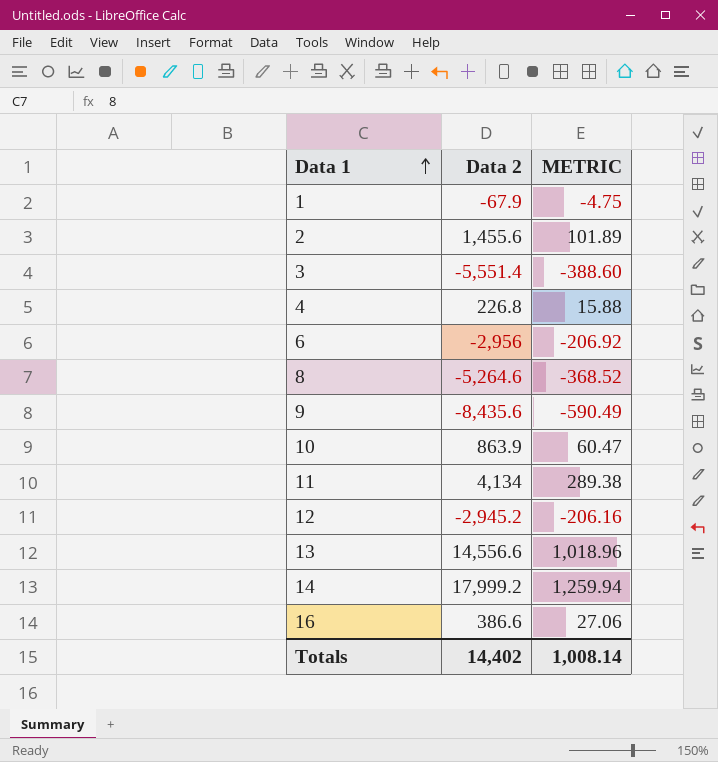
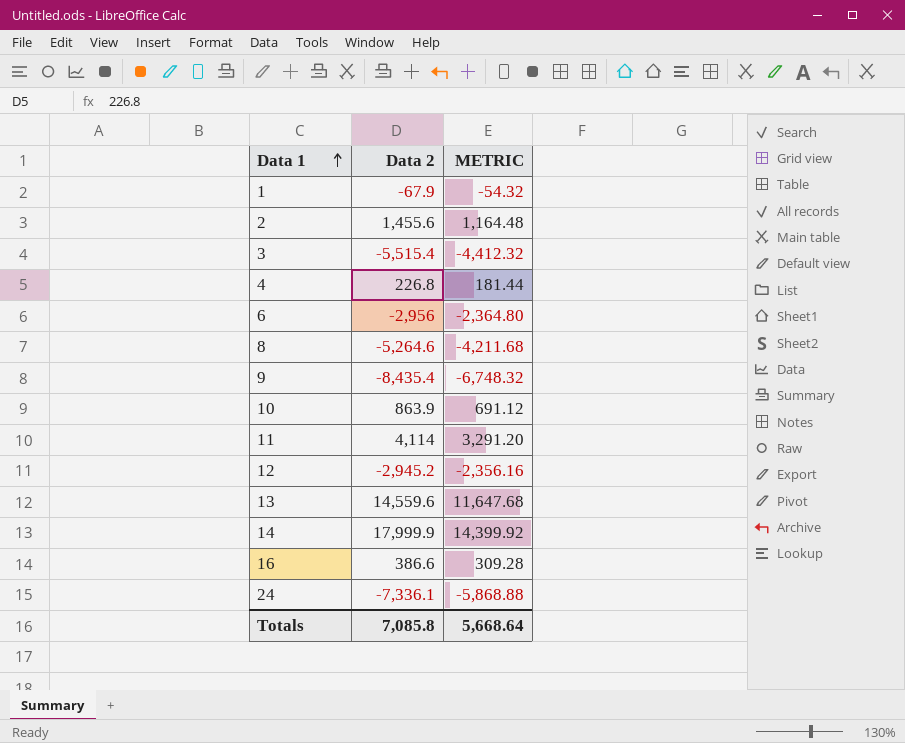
column METRIC | formula: [Data 2] * 0.07 -> [Data 2] * 0.8
3 | Data 2: -5,551.4 -> -5,515.4
9 | Data 2: -8,435.6 -> -8,435.4
11 | Data 2: 4,134 -> 4,114
13 | Data 2: 14,556.6 -> 14,559.6
14 | Data 2: 17,999.2 -> 17,999.9
row 24: none -> -7,336.1 | -5,868.88
Totals | Data 2: 14,402 -> 7,085.8
Totals | METRIC: 1,008.14 -> 5,668.64

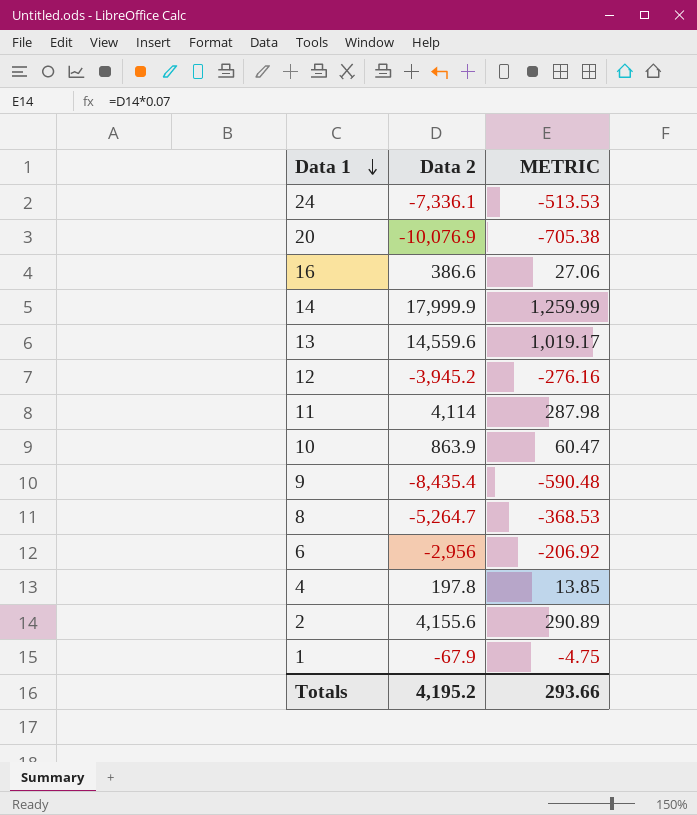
row order: Data 1 ascending -> Data 1 descending
column METRIC | formula: [Data 2] * 0.8 -> [Data 2] * 0.07
row 3: -5,515.4 | -4,412.32 -> none
row 20: none -> -10,076.9 | -705.38
12 | Data 2: -2,945.2 -> -3,945.2
8 | Data 2: -5,264.6 -> -5,264.7
4 | Data 2: 226.8 -> 197.8
2 | Data 2: 1,455.6 -> 4,155.6
Totals | Data 2: 7,085.8 -> 4,195.2
Totals | METRIC: 5,668.64 -> 293.66

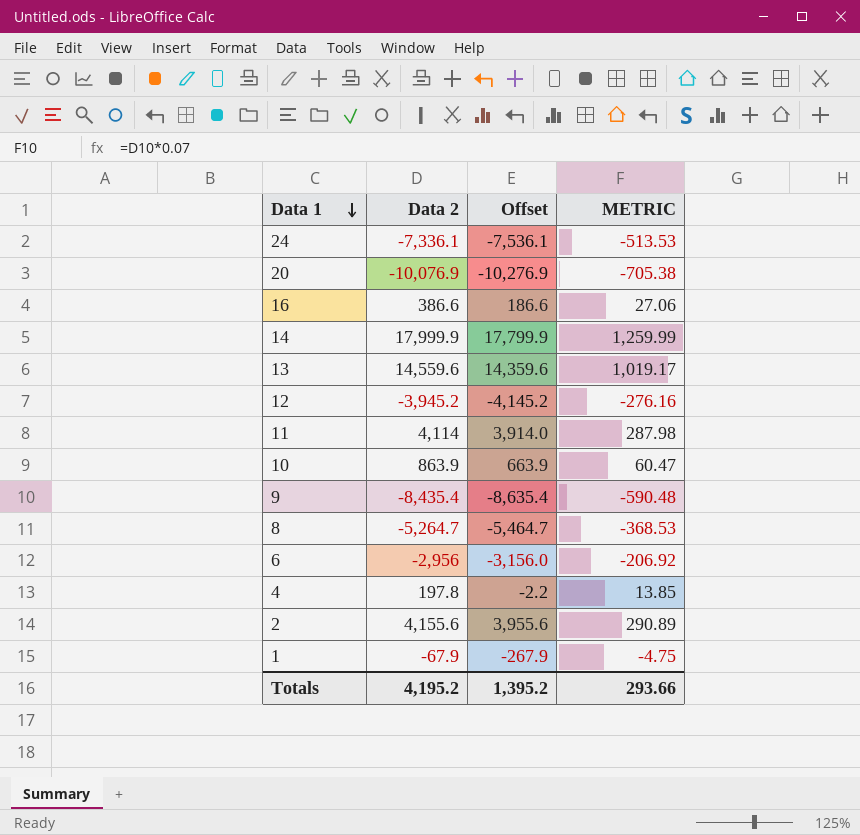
column Offset | formula: none -> [Data 2] - 200

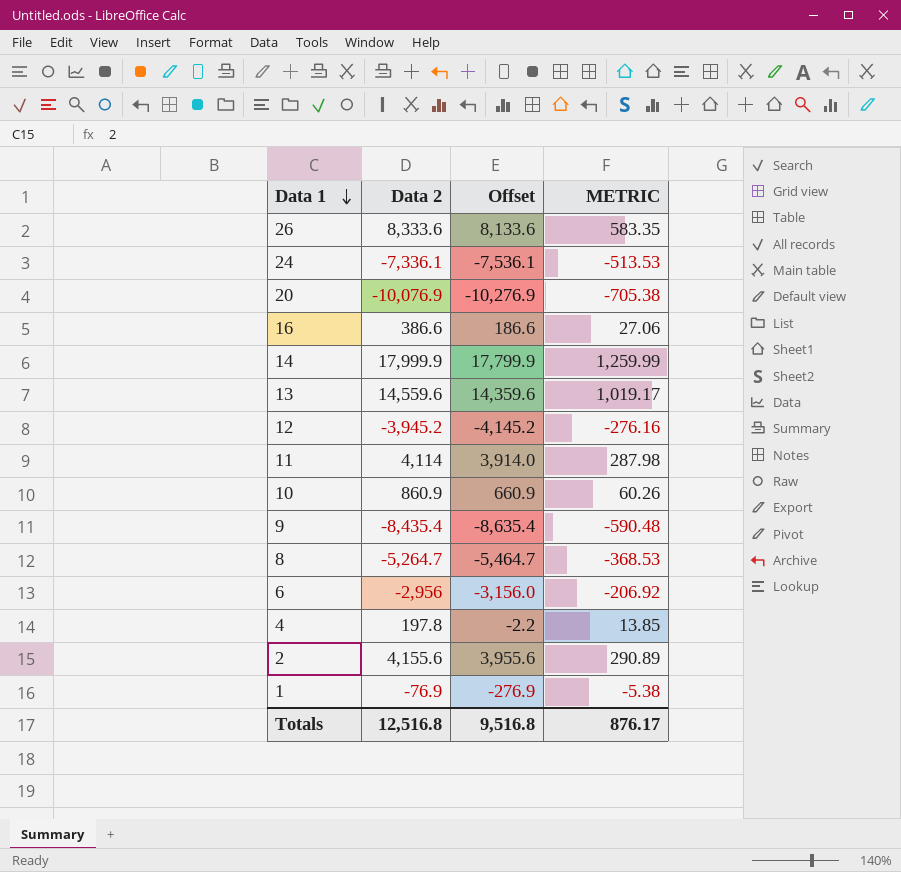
row 26: none -> 8,333.6 | 8,133.6 | 583.35
10 | Data 2: 863.9 -> 860.9
10 | Offset: 663.9 -> 660.9
10 | METRIC: 60.47 -> 60.26
1 | Data 2: -67.9 -> -76.9
1 | Offset: -267.9 -> -276.9
1 | METRIC: -4.75 -> -5.38
Totals | Data 2: 4,195.2 -> 12,516.8
Totals | Offset: 1,395.2 -> 9,516.8
Totals | METRIC: 293.66 -> 876.17

